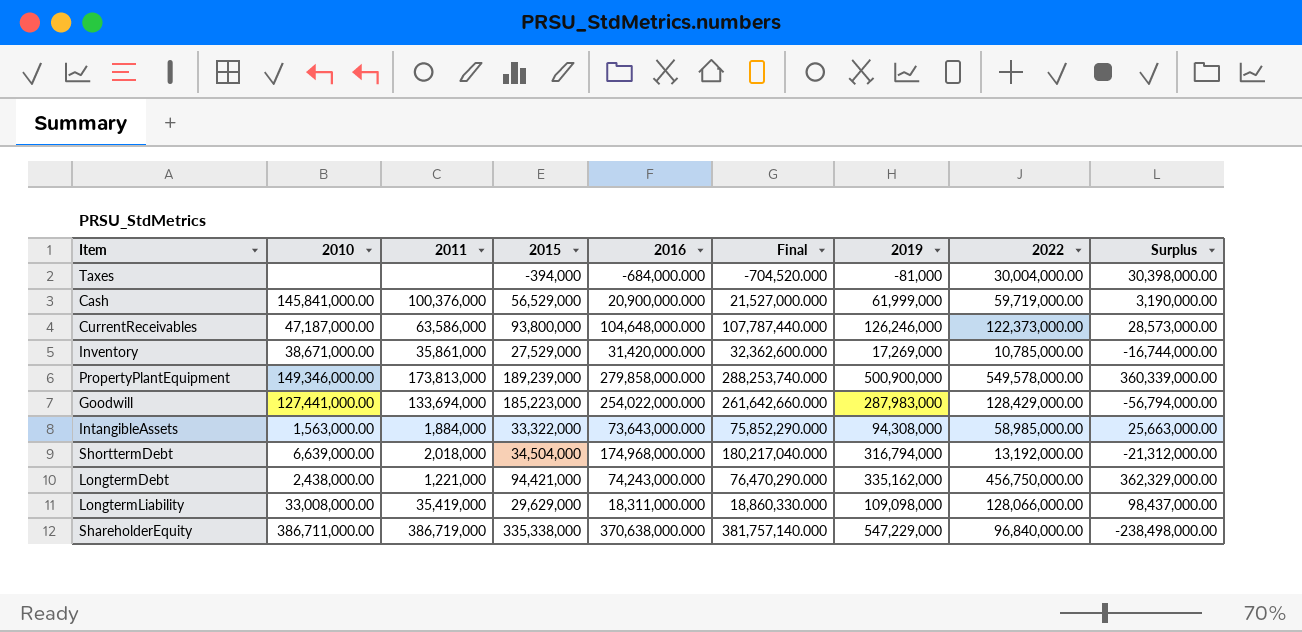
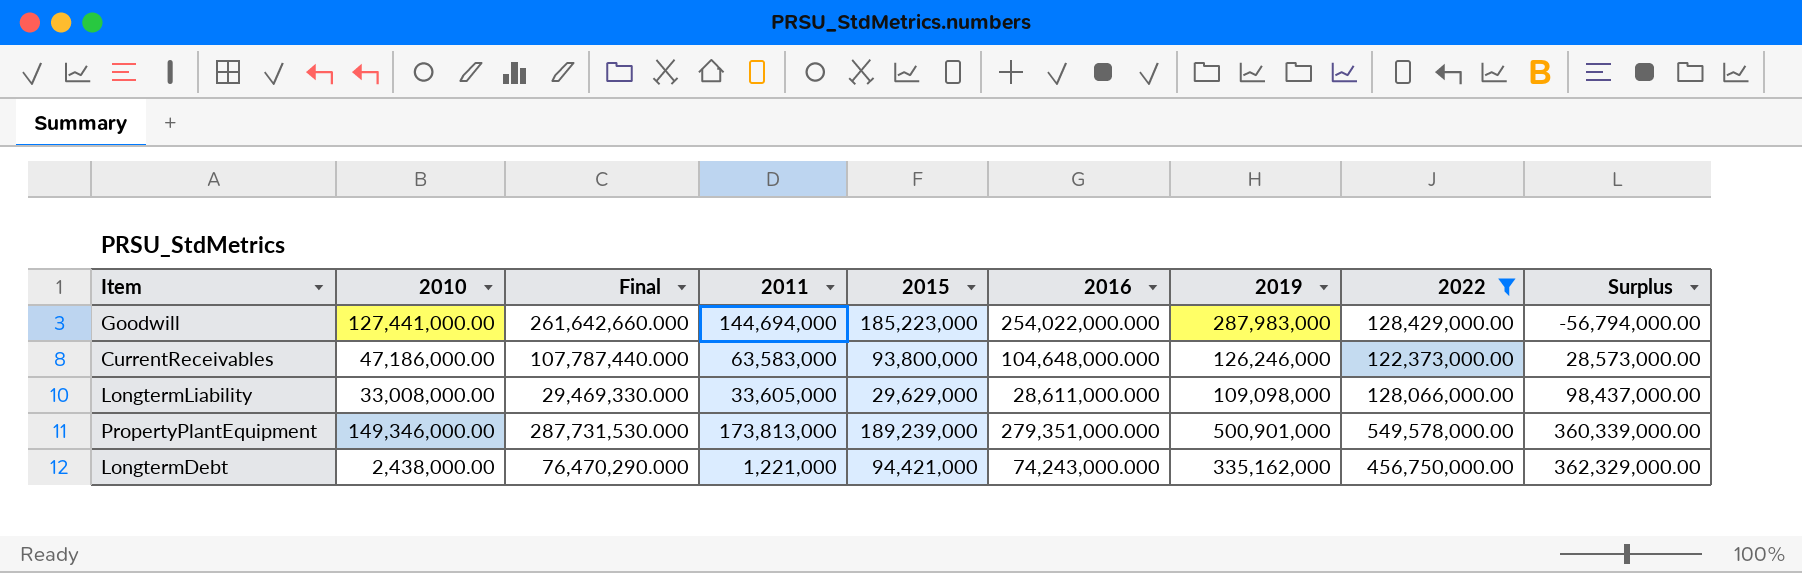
filter: none -> 2022 >= 122,373,000.00
row order: none -> Surplus ascending
column Final | position: 6 -> 3
Goodwill | 2011: 133,694,000 -> 144,694,000
CurrentReceivables | 2010: 47,187,000.00 -> 47,186,000.00
CurrentReceivables | 2011: 63,586,000 -> 63,583,000
LongtermLiability | Final: 18,860,330.000 -> 29,469,330.000
LongtermLiability | 2011: 35,419,000 -> 33,605,000
LongtermLiability | 2016: 18,311,000.000 -> 28,611,000.000
PropertyPlantEquipment | Final: 288,253,740.000 -> 287,731,530.000
PropertyPlantEquipment | 2016: 279,858,000.000 -> 279,351,000.000
PropertyPlantEquipment | 2019: 500,900,000 -> 500,901,000

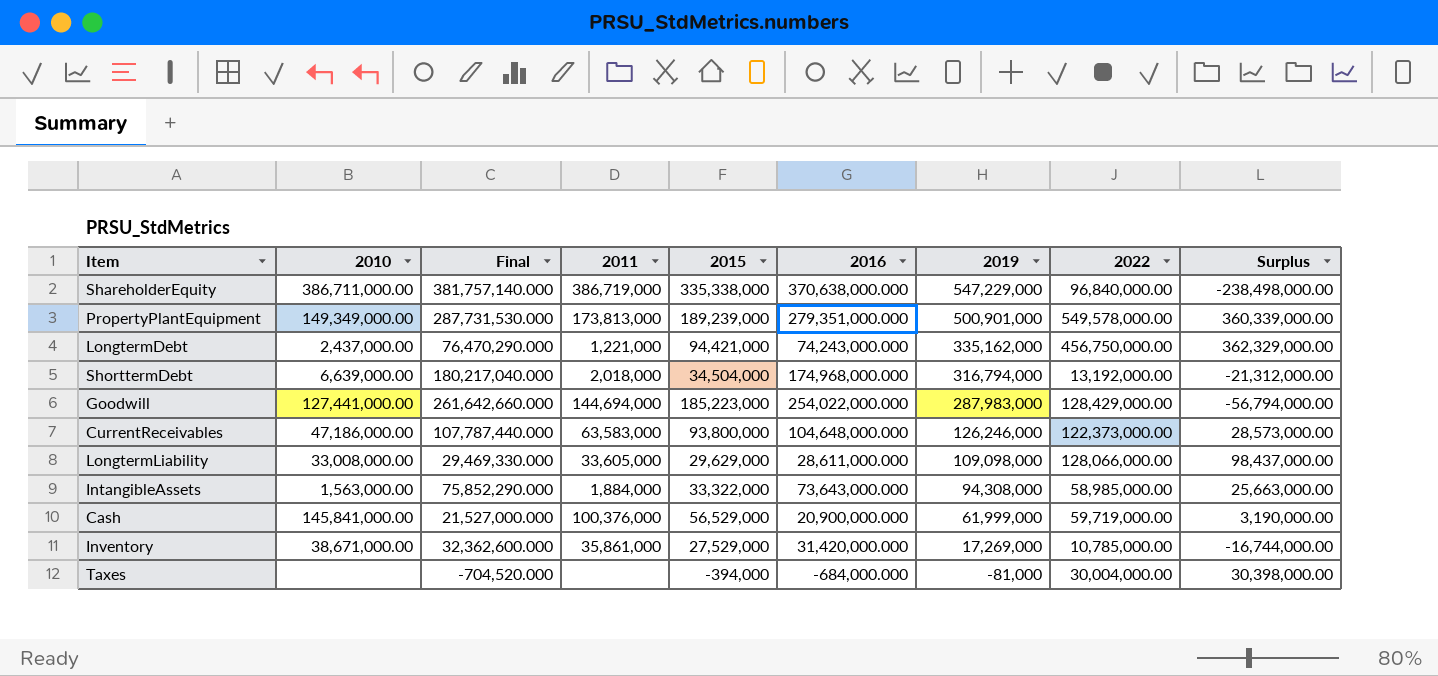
filter: 2022 >= 122,373,000.00 -> none
row order: Surplus ascending -> 2019 descending
PropertyPlantEquipment | 2010: 149,346,000.00 -> 149,349,000.00
LongtermDebt | 2010: 2,438,000.00 -> 2,437,000.00

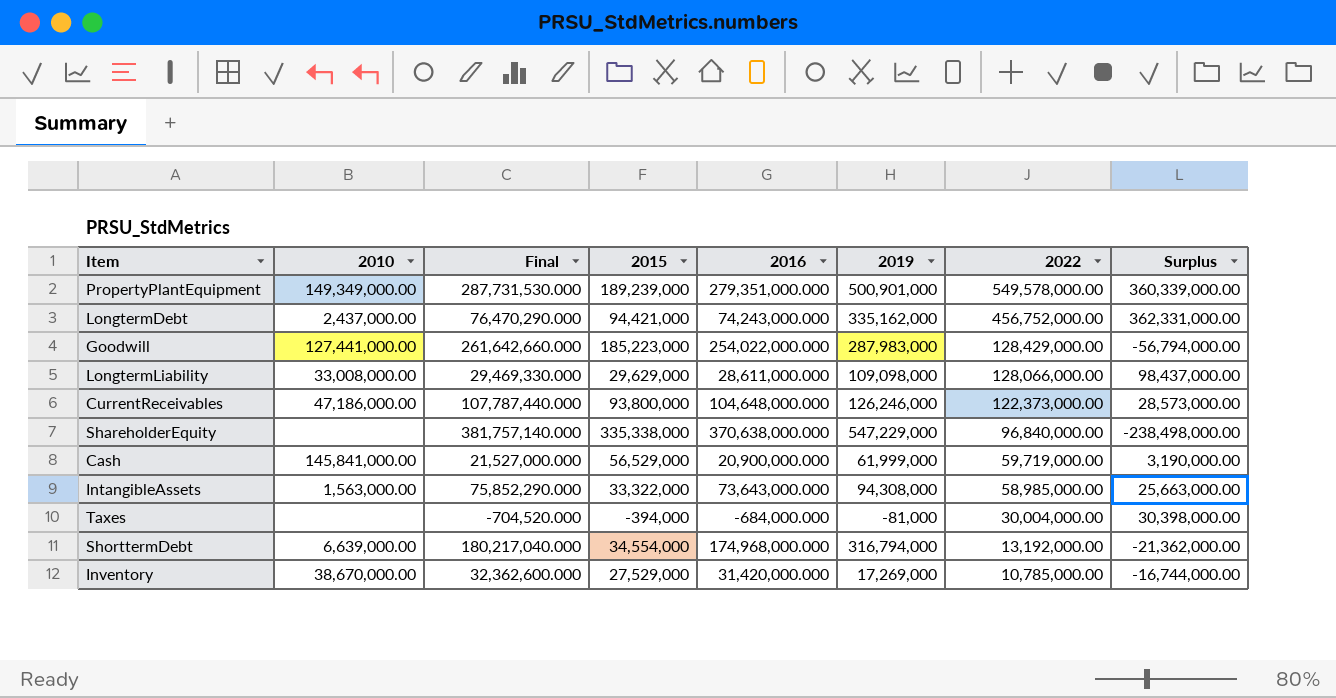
row order: 2019 descending -> 2022 descending
column 2011 | position: 4 -> none
LongtermDebt | 2022: 456,750,000.00 -> 456,752,000.00
LongtermDebt | Surplus: 362,329,000.00 -> 362,331,000.00
ShareholderEquity | 2010: 386,711,000.00 -> none
ShorttermDebt | 2015: 34,504,000 -> 34,554,000
ShorttermDebt | Surplus: -21,312,000.00 -> -21,362,000.00
Inventory | 2010: 38,671,000.00 -> 38,670,000.00

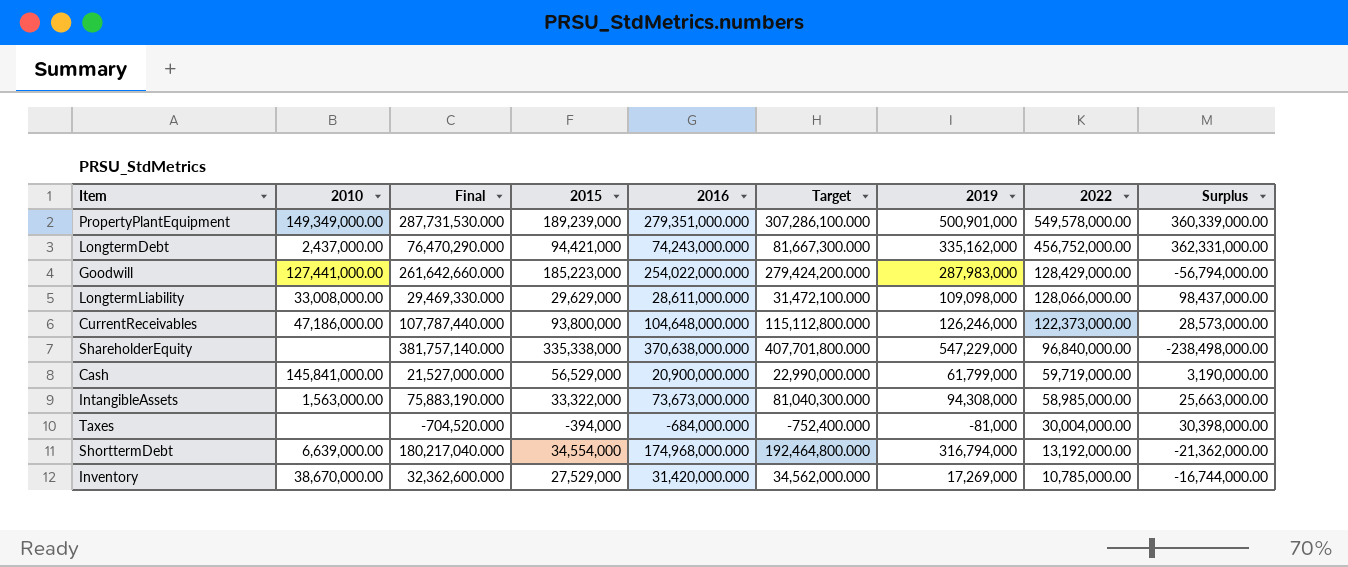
column Target | formula: none -> [2016] * 1.1
Cash | 2019: 61,999,000 -> 61,799,000
IntangibleAssets | Final: 75,852,290.000 -> 75,883,190.000
IntangibleAssets | 2016: 73,643,000.000 -> 73,673,000.000

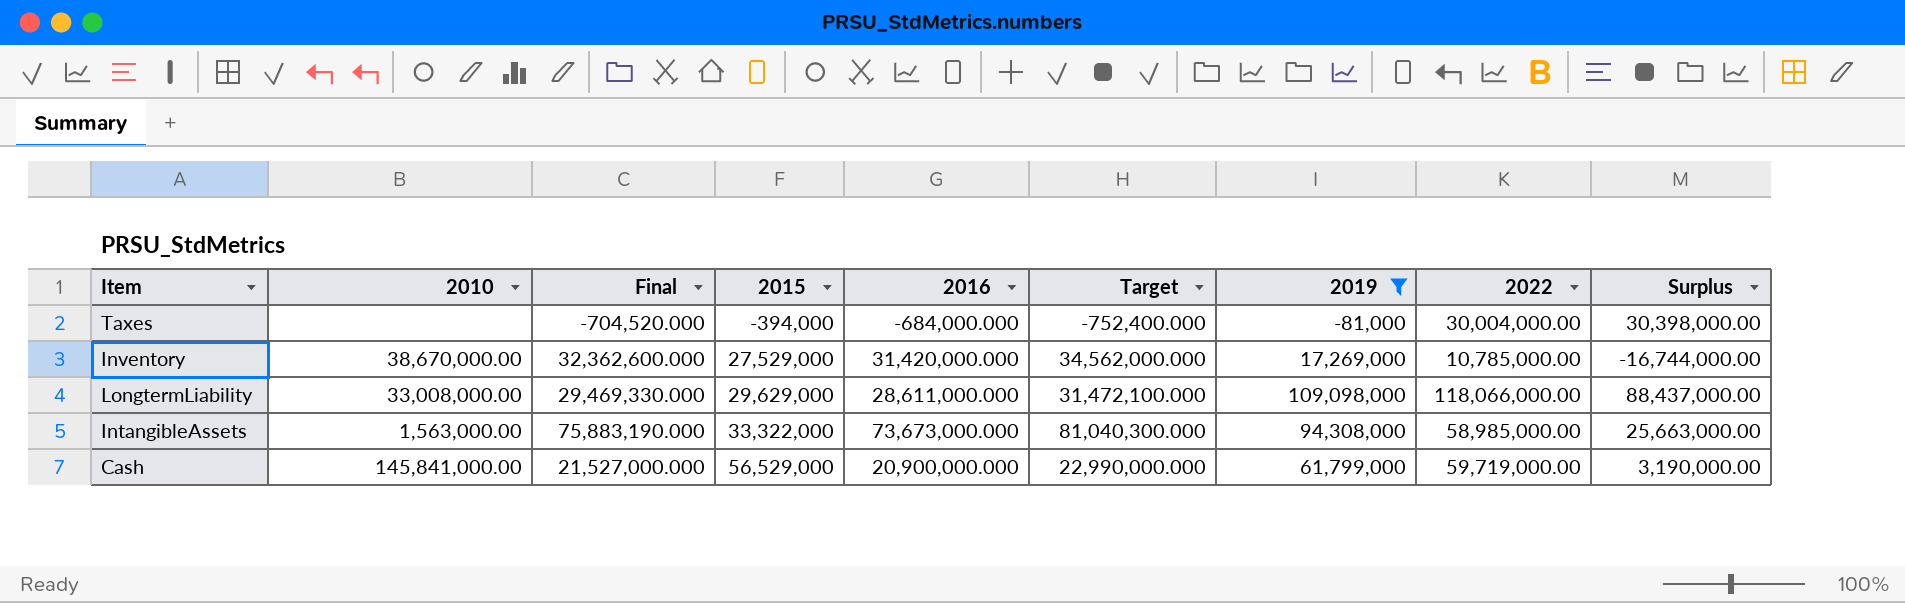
filter: none -> 2019 <= 109,098,000
row order: 2022 descending -> 2015 ascending
LongtermLiability | 2022: 128,066,000.00 -> 118,066,000.00
LongtermLiability | Surplus: 98,437,000.00 -> 88,437,000.00

